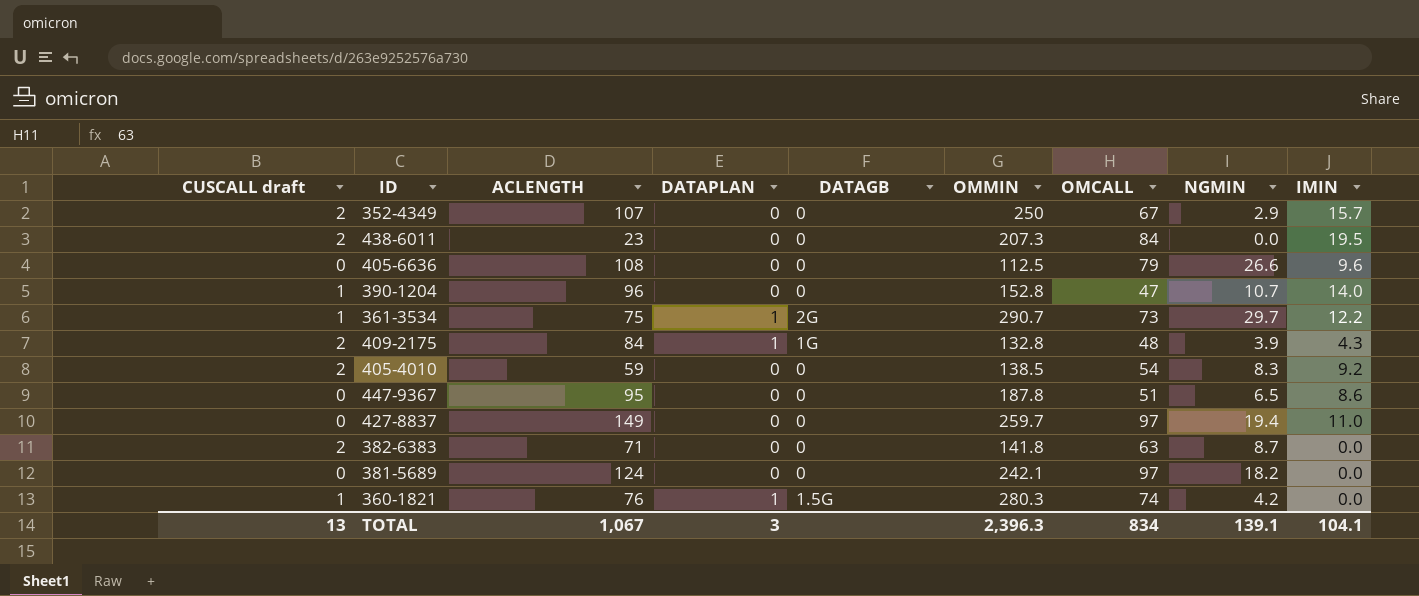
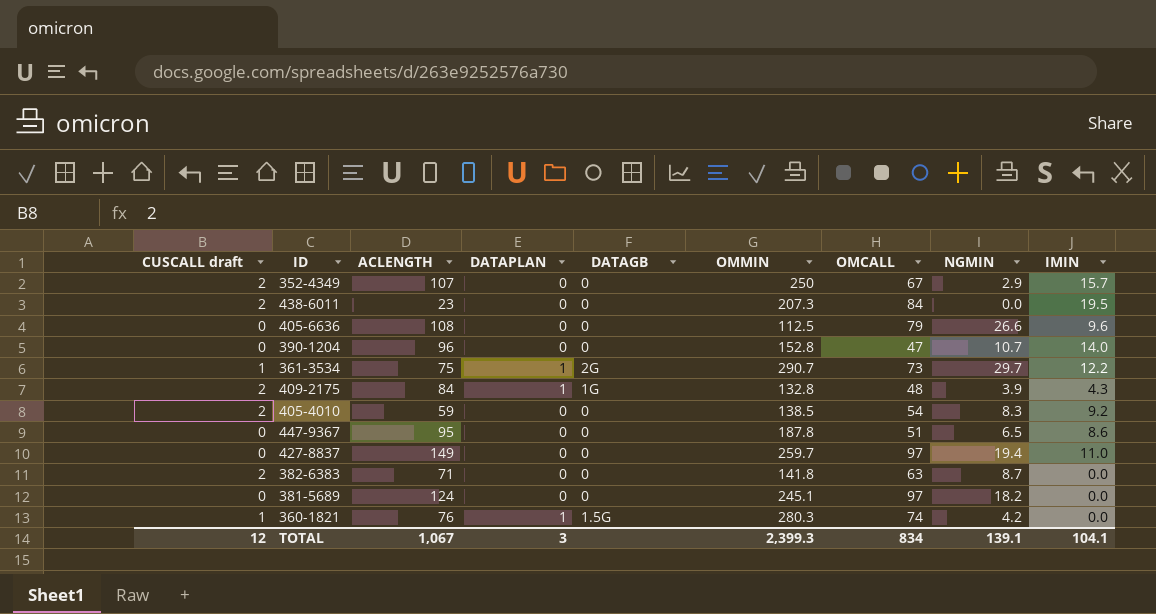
390-1204 | CUSCALL draft: 1 -> 0
381-5689 | OMMIN: 242.1 -> 245.1
TOTAL | CUSCALL draft: 13 -> 12
TOTAL | OMMIN: 2,396.3 -> 2,399.3

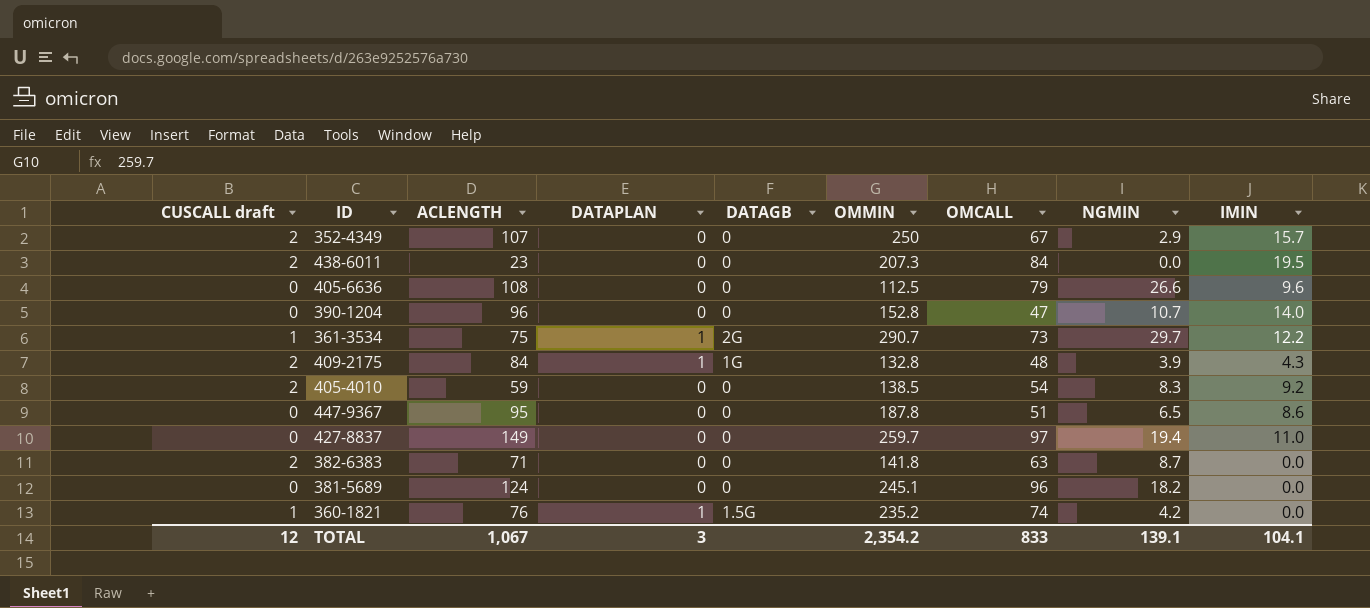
381-5689 | OMCALL: 97 -> 96
360-1821 | OMMIN: 280.3 -> 235.2
TOTAL | OMMIN: 2,399.3 -> 2,354.2
TOTAL | OMCALL: 834 -> 833

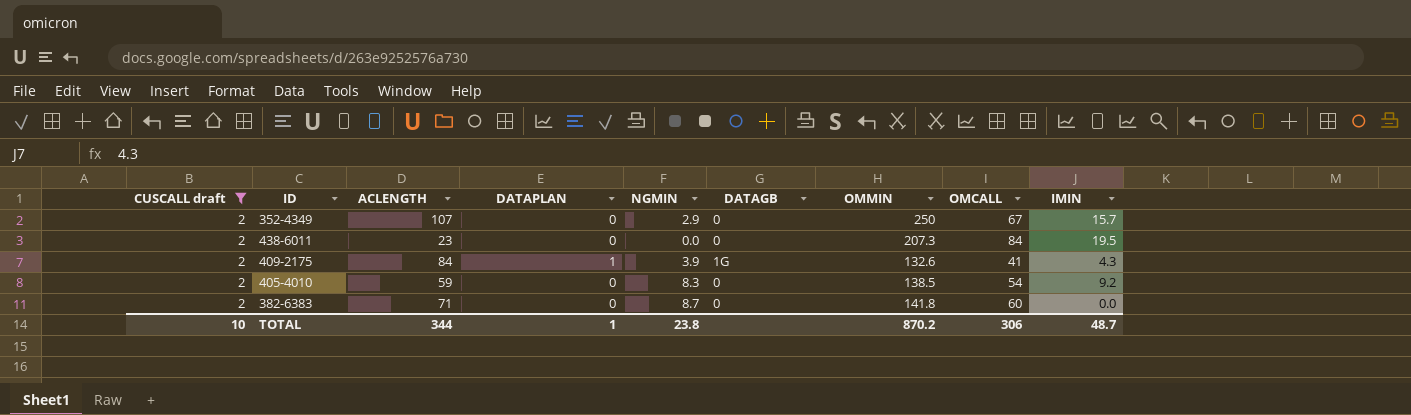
filter: none -> CUSCALL draft = 2
column NGMIN | position: 8 -> 5
409-2175 | OMMIN: 132.8 -> 132.6
409-2175 | OMCALL: 48 -> 41
382-6383 | OMCALL: 63 -> 60
TOTAL | CUSCALL draft: 12 -> 10
TOTAL | ACLENGTH: 1,067 -> 344
TOTAL | DATAPLAN: 3 -> 1
TOTAL | NGMIN: 139.1 -> 23.8
TOTAL | OMMIN: 2,354.2 -> 870.2
TOTAL | OMCALL: 833 -> 306
TOTAL | IMIN: 104.1 -> 48.7

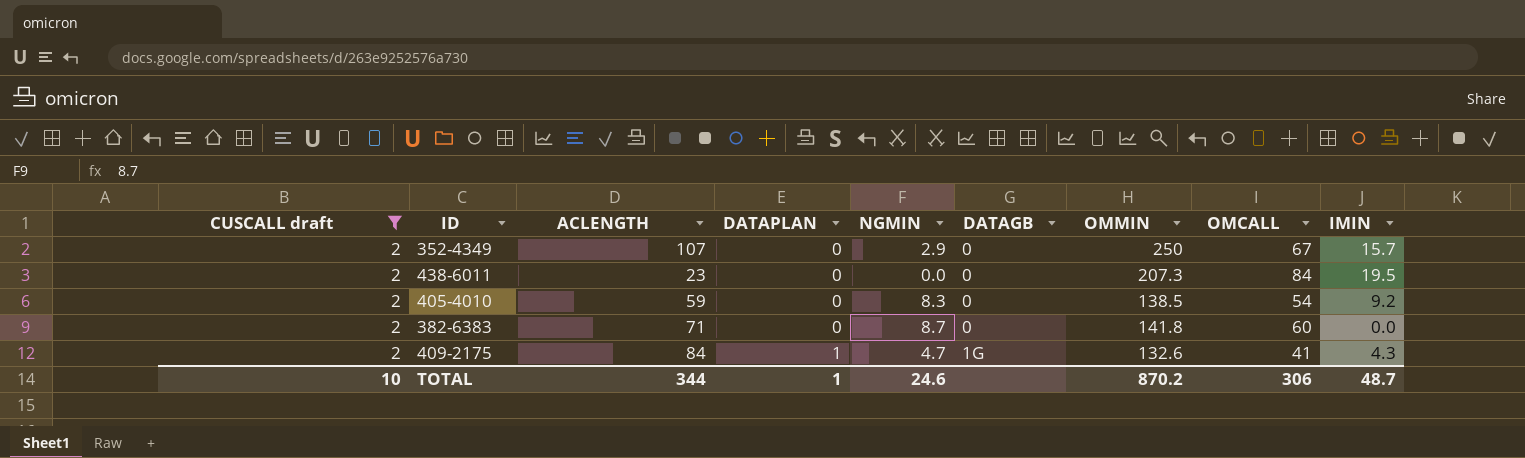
row order: none -> DATAPLAN ascending
409-2175 | NGMIN: 3.9 -> 4.7
TOTAL | NGMIN: 23.8 -> 24.6

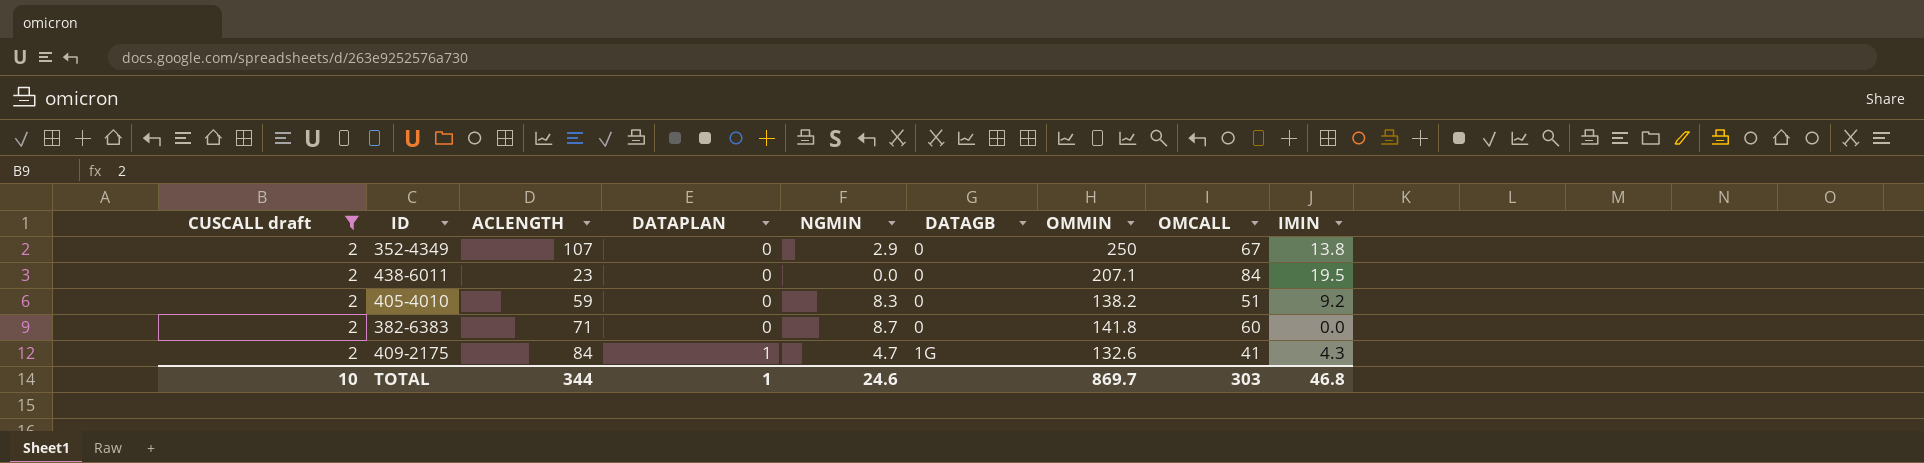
352-4349 | IMIN: 15.7 -> 13.8
438-6011 | OMMIN: 207.3 -> 207.1
405-4010 | OMMIN: 138.5 -> 138.2
405-4010 | OMCALL: 54 -> 51
TOTAL | OMMIN: 870.2 -> 869.7
TOTAL | OMCALL: 306 -> 303
TOTAL | IMIN: 48.7 -> 46.8

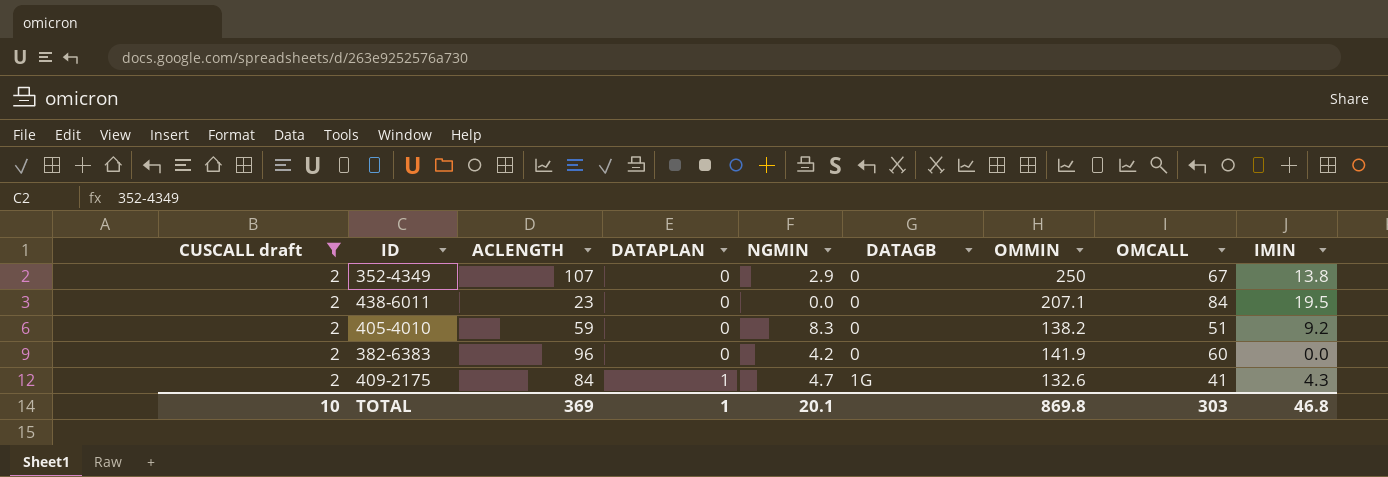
382-6383 | ACLENGTH: 71 -> 96
382-6383 | NGMIN: 8.7 -> 4.2
382-6383 | OMMIN: 141.8 -> 141.9
TOTAL | ACLENGTH: 344 -> 369
TOTAL | NGMIN: 24.6 -> 20.1
TOTAL | OMMIN: 869.7 -> 869.8

